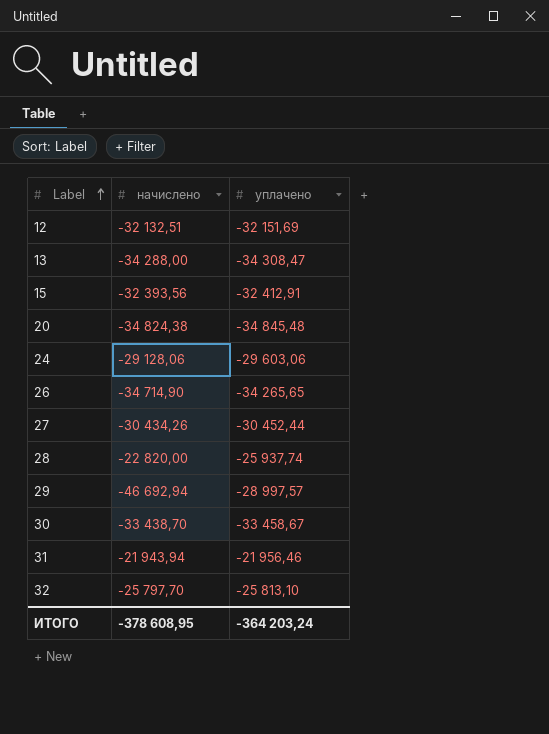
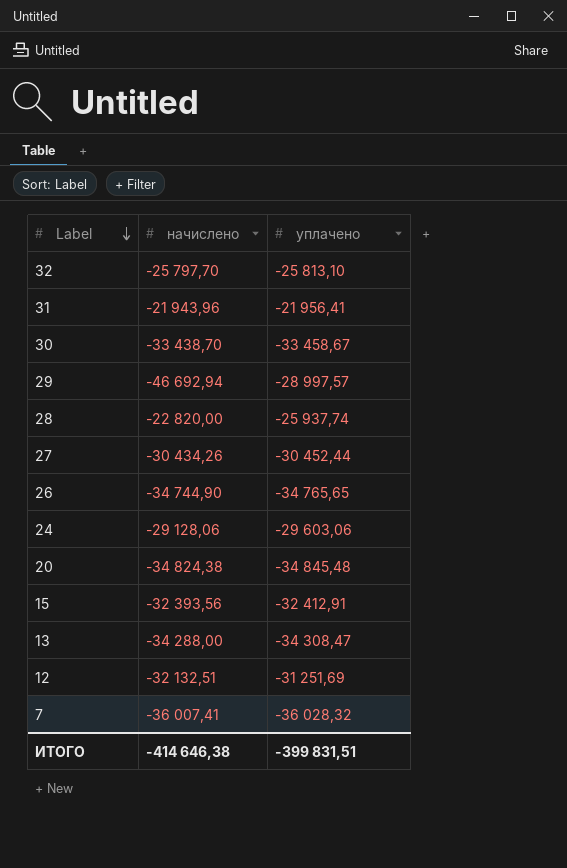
row order: Label ascending -> Label descending
31 | начислено: -21 943,94 -> -21 943,96
31 | уплачено: -21 956,46 -> -21 956,41
26 | начислено: -34 714,90 -> -34 744,90
26 | уплачено: -34 265,65 -> -34 765,65
12 | уплачено: -32 151,69 -> -31 251,69
row 7: none -> -36 007,41 | -36 028,32
ИТОГО | начислено: -378 608,95 -> -414 646,38
ИТОГО | уплачено: -364 203,24 -> -399 831,51

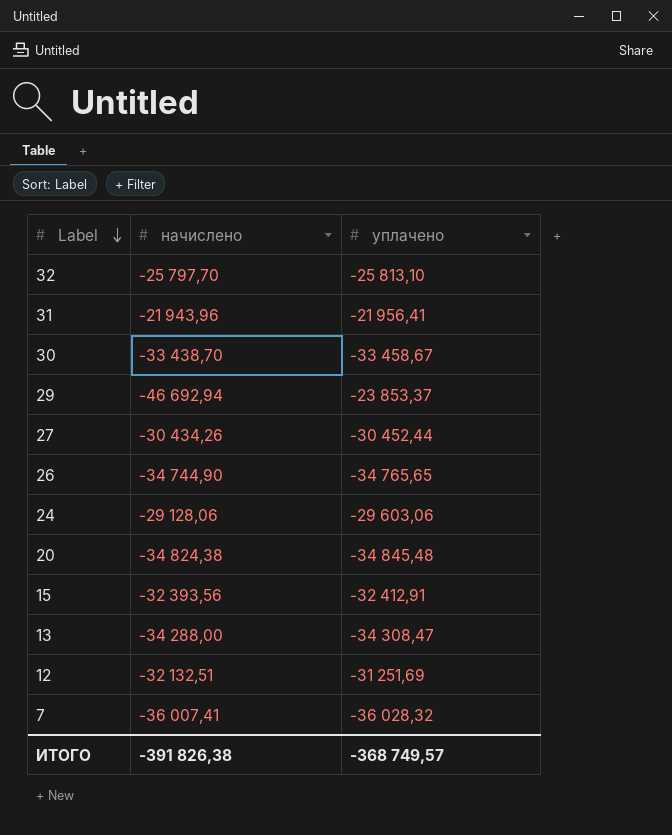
row 28: -22 820,00 | -25 937,74 -> none
29 | уплачено: -28 997,57 -> -23 853,37
ИТОГО | начислено: -414 646,38 -> -391 826,38
ИТОГО | уплачено: -399 831,51 -> -368 749,57

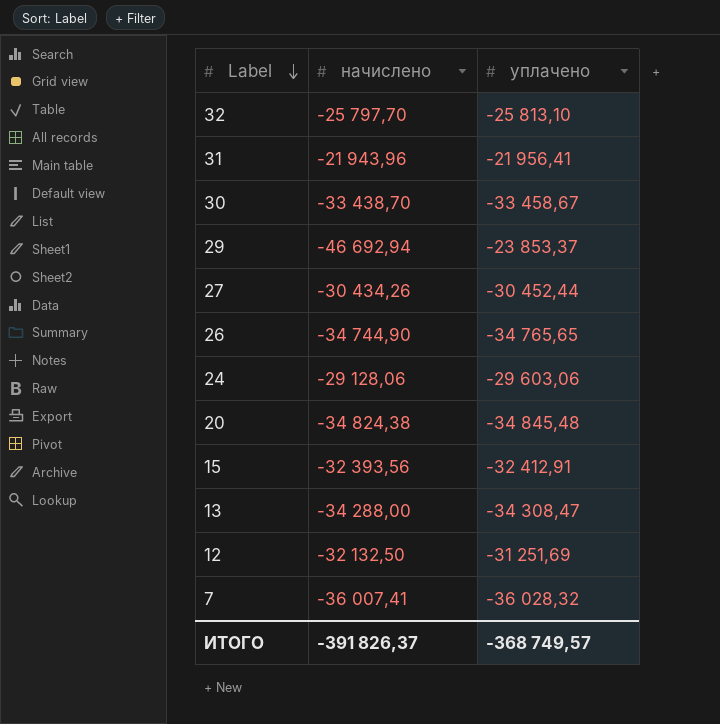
12 | начислено: -32 132,51 -> -32 132,50
ИТОГО | начислено: -391 826,38 -> -391 826,37

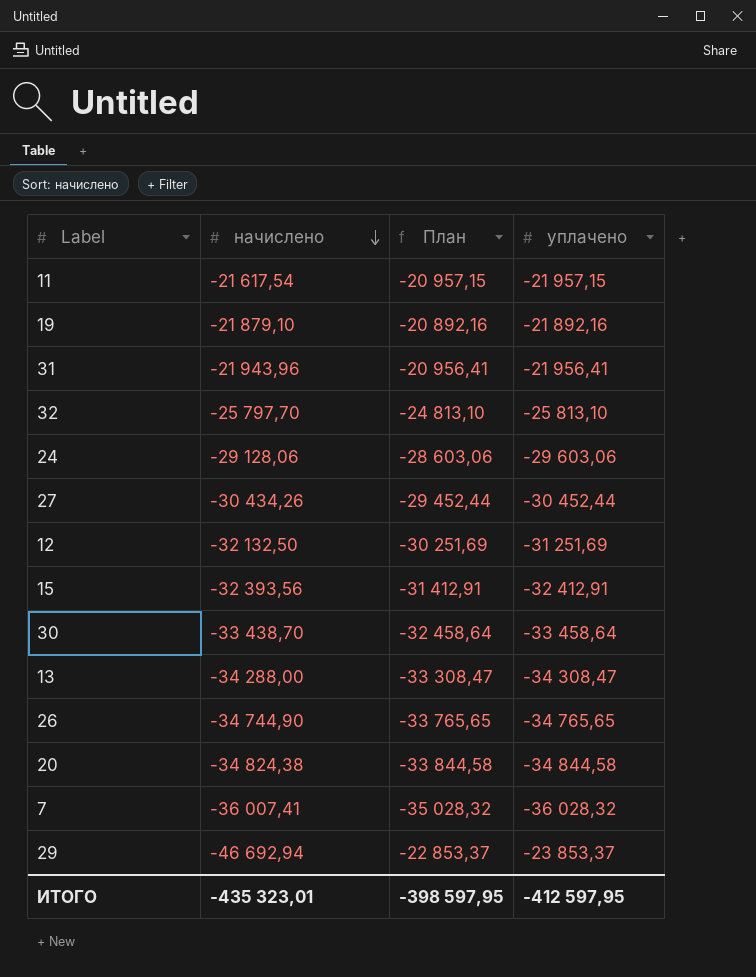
row order: Label descending -> начислено descending
column План | formula: none -> [уплачено] + 1000
row 11: none -> -21 617,54 | -20 957,15 | -21 957,15
row 19: none -> -21 879,10 | -20 892,16 | -21 892,16
30 | уплачено: -33 458,67 -> -33 458,64
20 | уплачено: -34 845,48 -> -34 844,58
ИТОГО | начислено: -391 826,37 -> -435 323,01
ИТОГО | уплачено: -368 749,57 -> -412 597,95

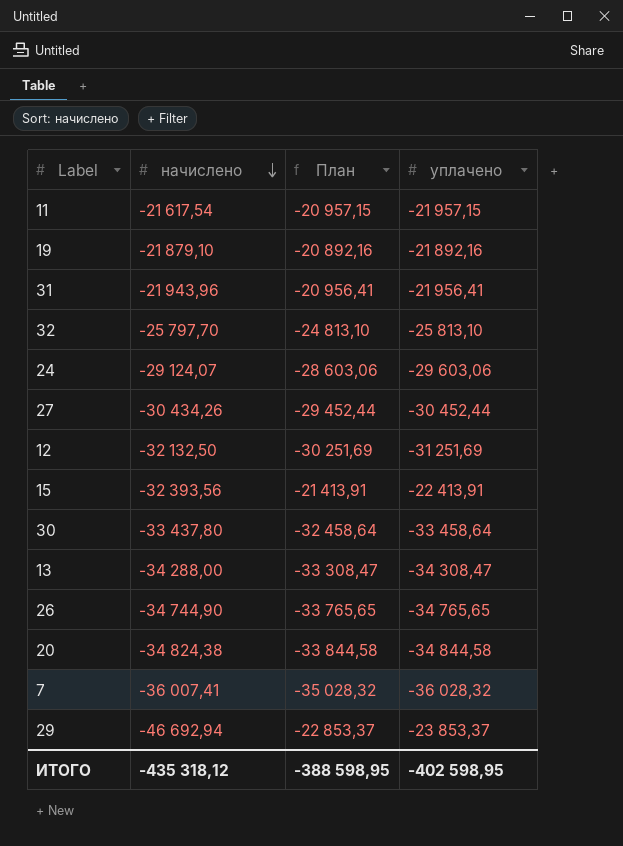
24 | начислено: -29 128,06 -> -29 124,07
15 | План: -31 412,91 -> -21 413,91
15 | уплачено: -32 412,91 -> -22 413,91
30 | начислено: -33 438,70 -> -33 437,80
ИТОГО | начислено: -435 323,01 -> -435 318,12
ИТОГО | План: -398 597,95 -> -388 598,95
ИТОГО | уплачено: -412 597,95 -> -402 598,95

